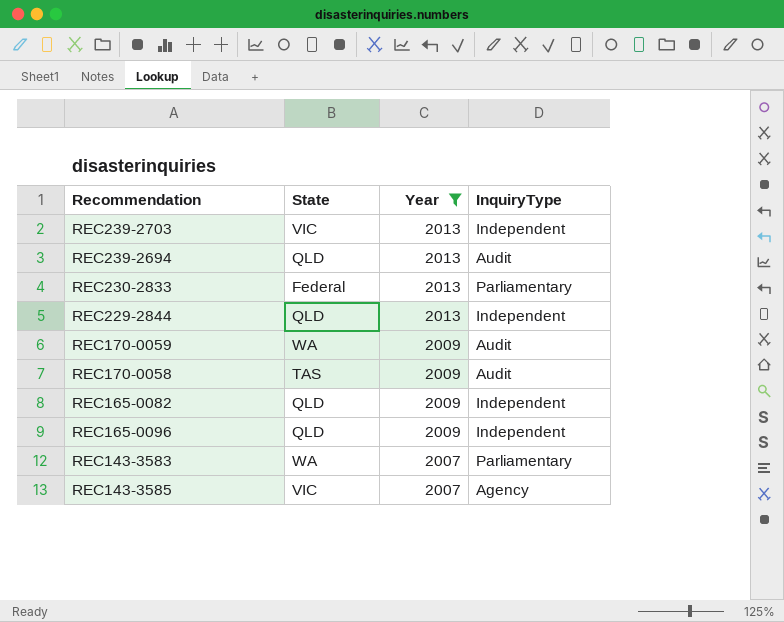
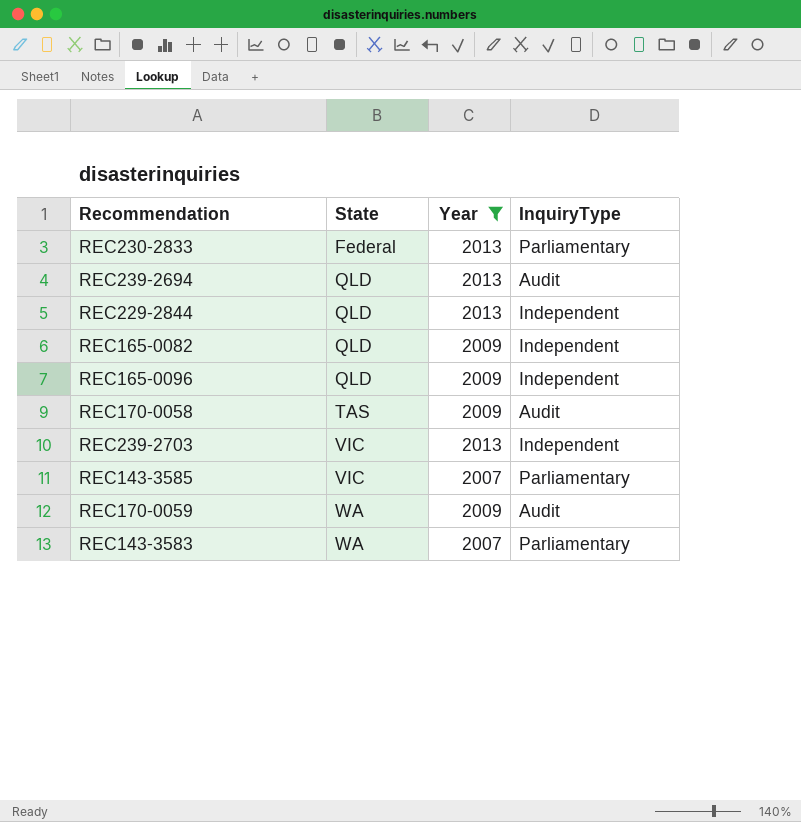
row order: Year descending -> State ascending
REC143-3585 | InquiryType: Agency -> Parliamentary

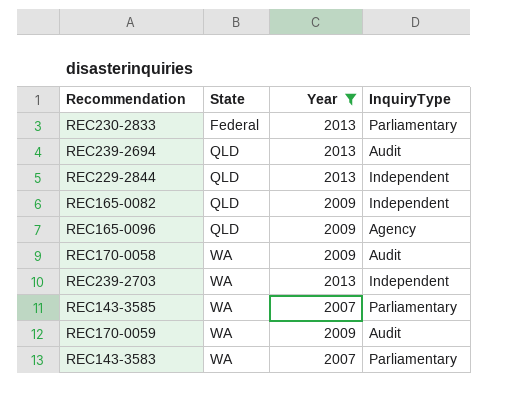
REC165-0096 | InquiryType: Independent -> Agency
REC170-0058 | State: TAS -> WA
REC239-2703 | State: VIC -> WA
REC143-3585 | State: VIC -> WA

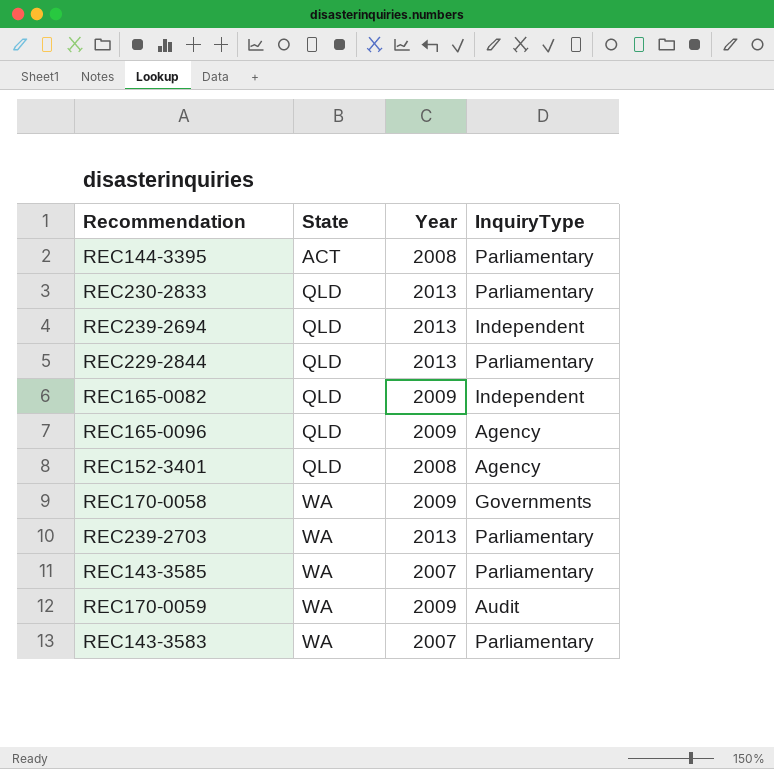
filter: Year != 2008 -> none
REC230-2833 | State: Federal -> QLD
REC239-2694 | InquiryType: Audit -> Independent
REC229-2844 | InquiryType: Independent -> Parliamentary
REC170-0058 | InquiryType: Audit -> Governments
REC239-2703 | InquiryType: Independent -> Parliamentary

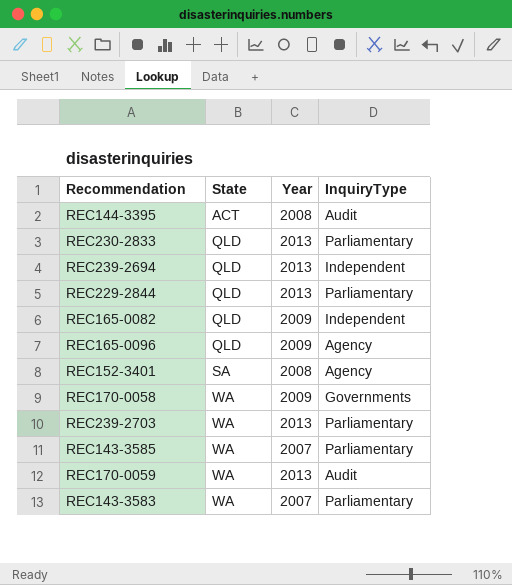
REC144-3395 | InquiryType: Parliamentary -> Audit
REC152-3401 | State: QLD -> SA
REC170-0059 | Year: 2009 -> 2013

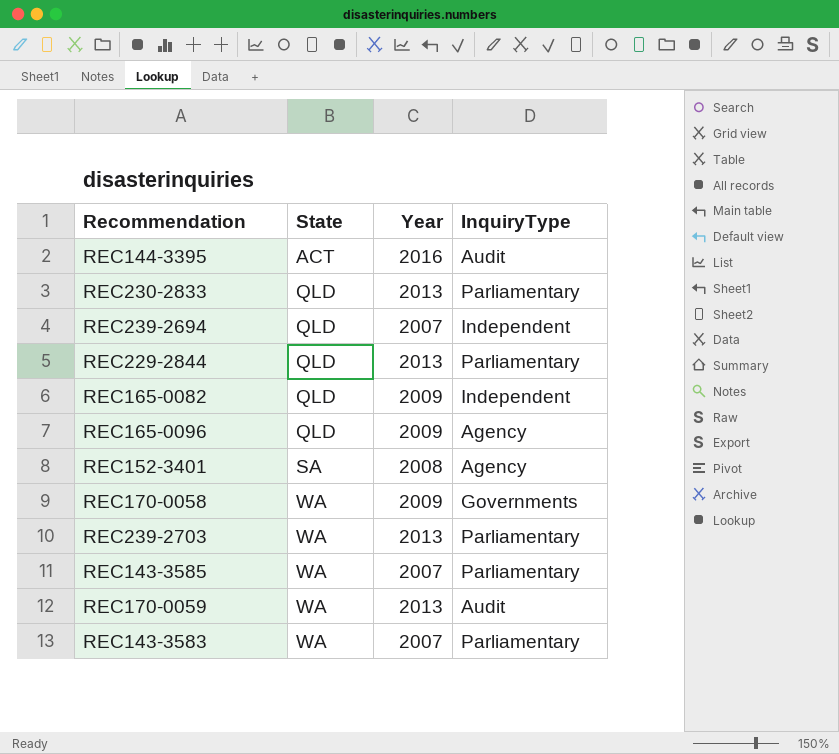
REC144-3395 | Year: 2008 -> 2016
REC239-2694 | Year: 2013 -> 2007

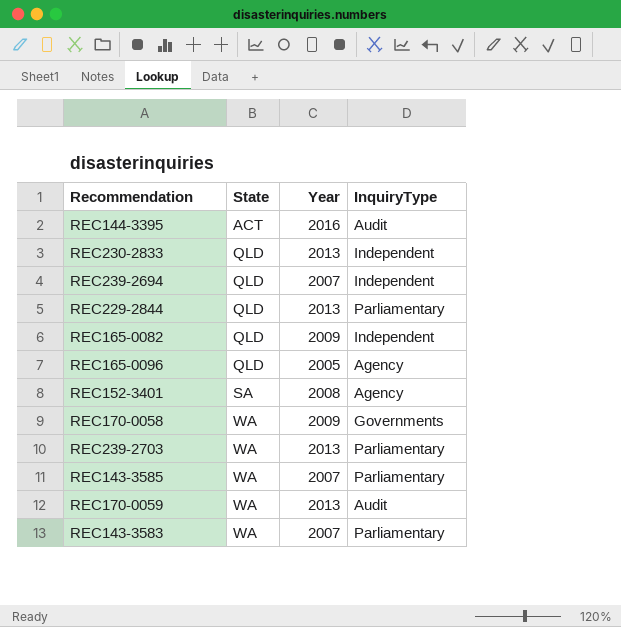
REC230-2833 | InquiryType: Parliamentary -> Independent
REC165-0096 | Year: 2009 -> 2005

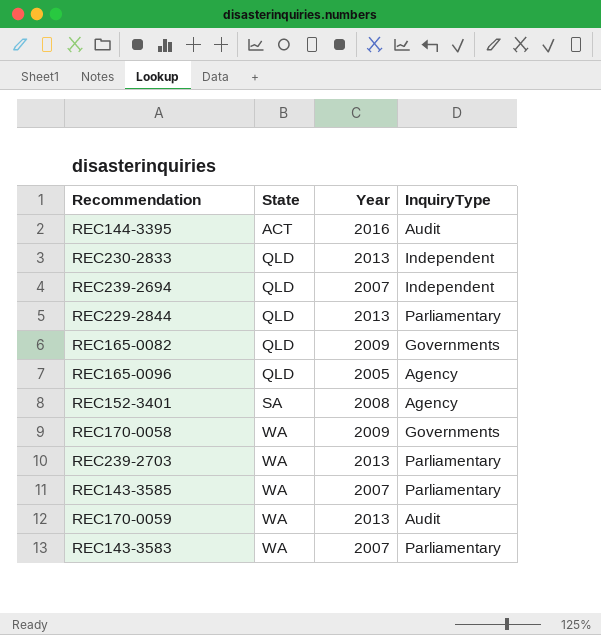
REC165-0082 | InquiryType: Independent -> Governments

